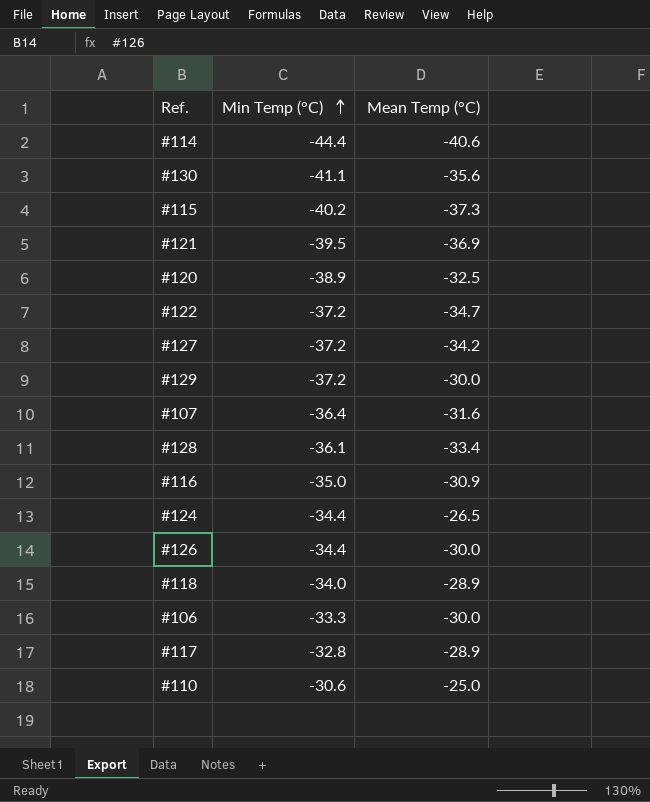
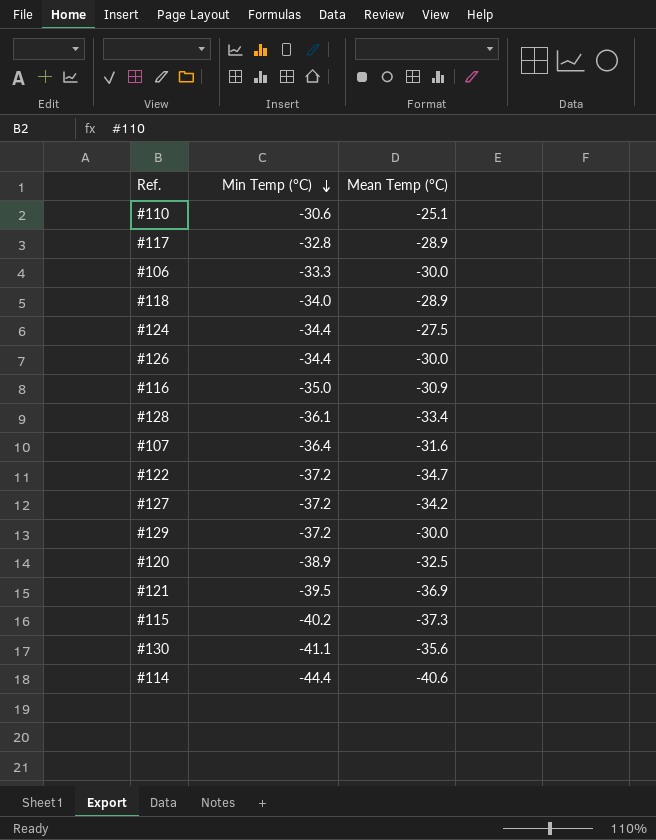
row order: Min Temp (°C) ascending -> Min Temp (°C) descending
#110 | Mean Temp (°C): -25.0 -> -25.1
#124 | Mean Temp (°C): -26.5 -> -27.5

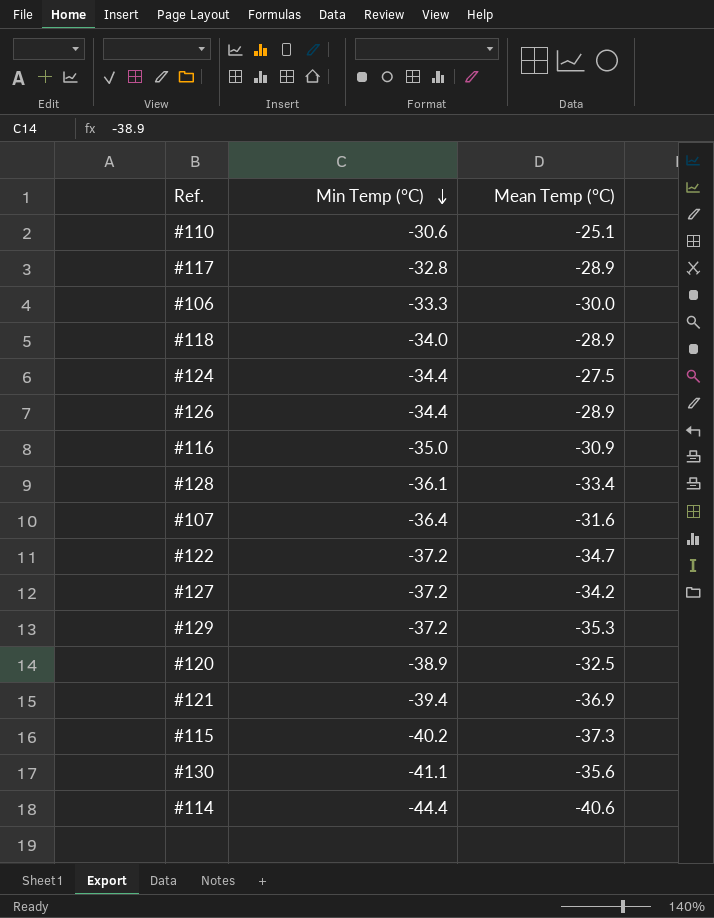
#126 | Mean Temp (°C): -30.0 -> -28.9
#129 | Mean Temp (°C): -30.0 -> -35.3
#121 | Min Temp (°C): -39.5 -> -39.4

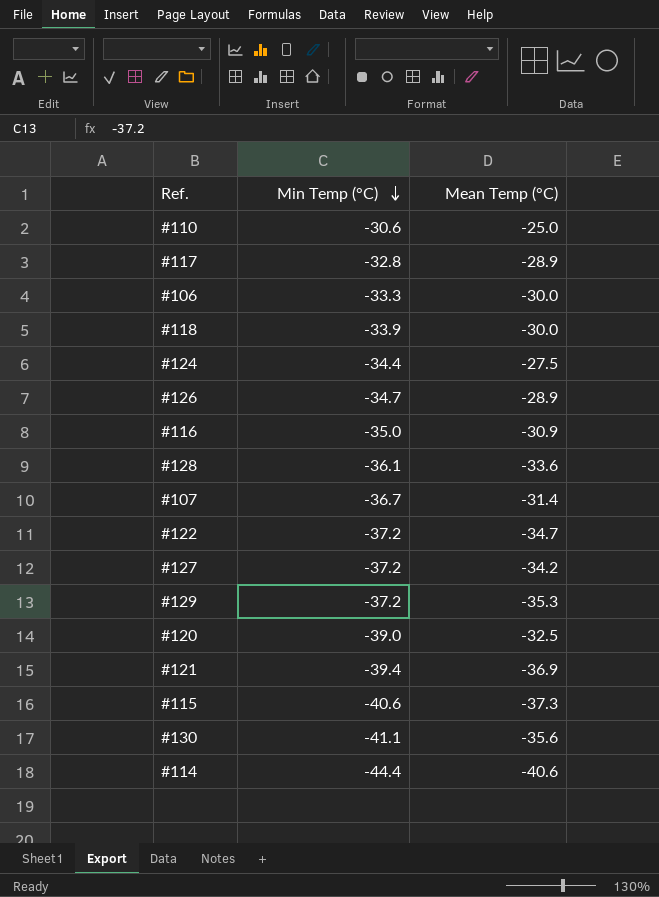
#110 | Mean Temp (°C): -25.1 -> -25.0
#118 | Min Temp (°C): -34.0 -> -33.9
#118 | Mean Temp (°C): -28.9 -> -30.0
#126 | Min Temp (°C): -34.4 -> -34.7
#128 | Mean Temp (°C): -33.4 -> -33.6
#107 | Min Temp (°C): -36.4 -> -36.7
#107 | Mean Temp (°C): -31.6 -> -31.4
#120 | Min Temp (°C): -38.9 -> -39.0
#115 | Min Temp (°C): -40.2 -> -40.6

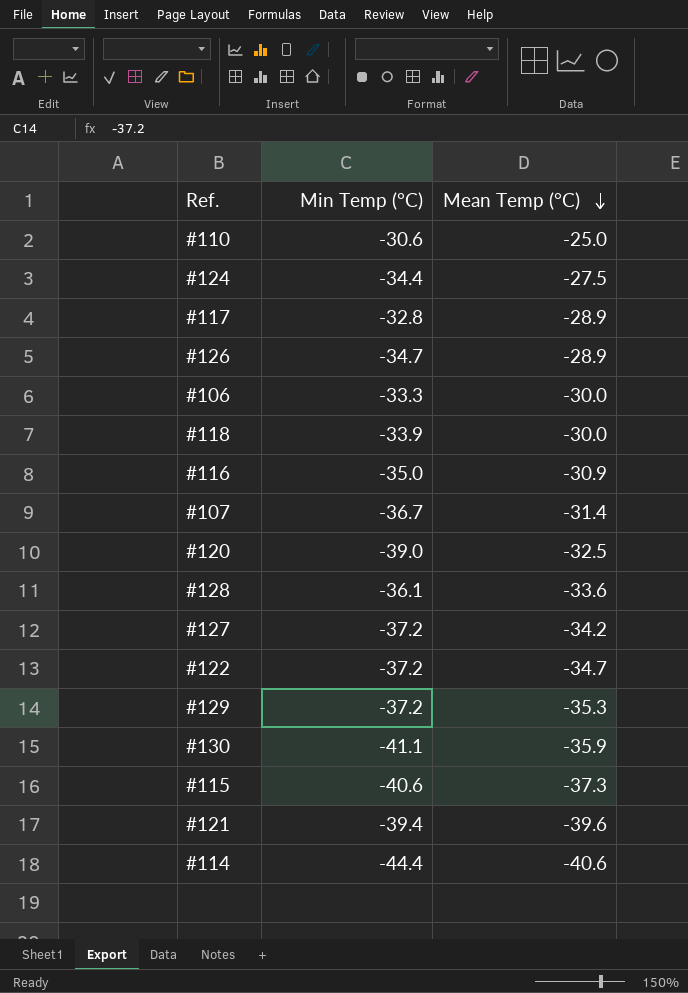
row order: Min Temp (°C) descending -> Mean Temp (°C) descending
#130 | Mean Temp (°C): -35.6 -> -35.9
#121 | Mean Temp (°C): -36.9 -> -39.6

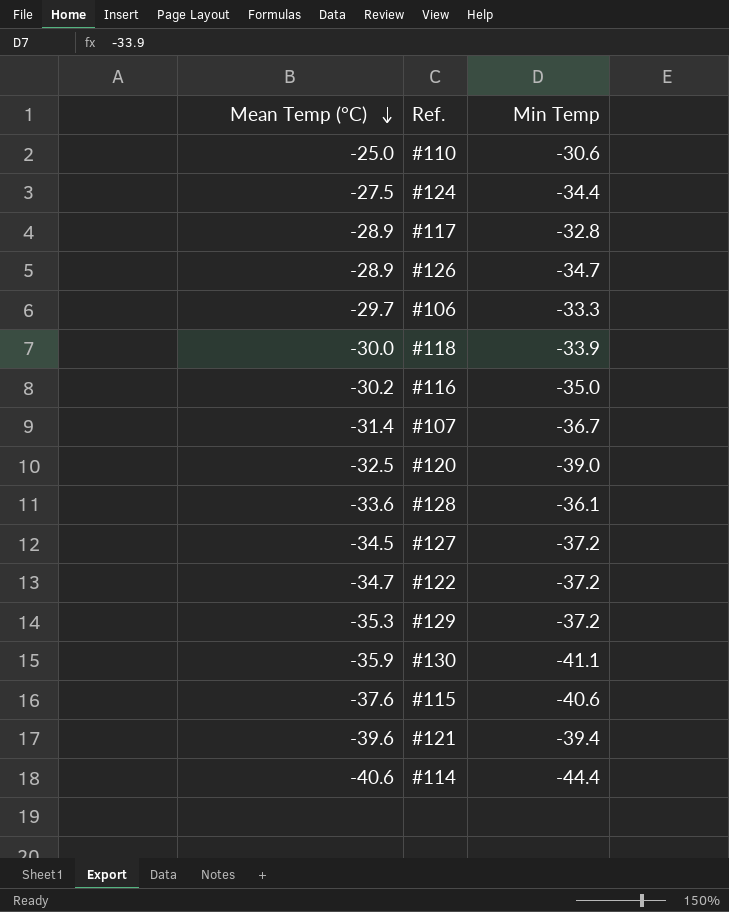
column Mean Temp (°C) | position: 3 -> 1
column name: Min Temp (°C) -> Min Temp
#106 | Mean Temp (°C): -30.0 -> -29.7
#116 | Mean Temp (°C): -30.9 -> -30.2
#127 | Mean Temp (°C): -34.2 -> -34.5
#115 | Mean Temp (°C): -37.3 -> -37.6

